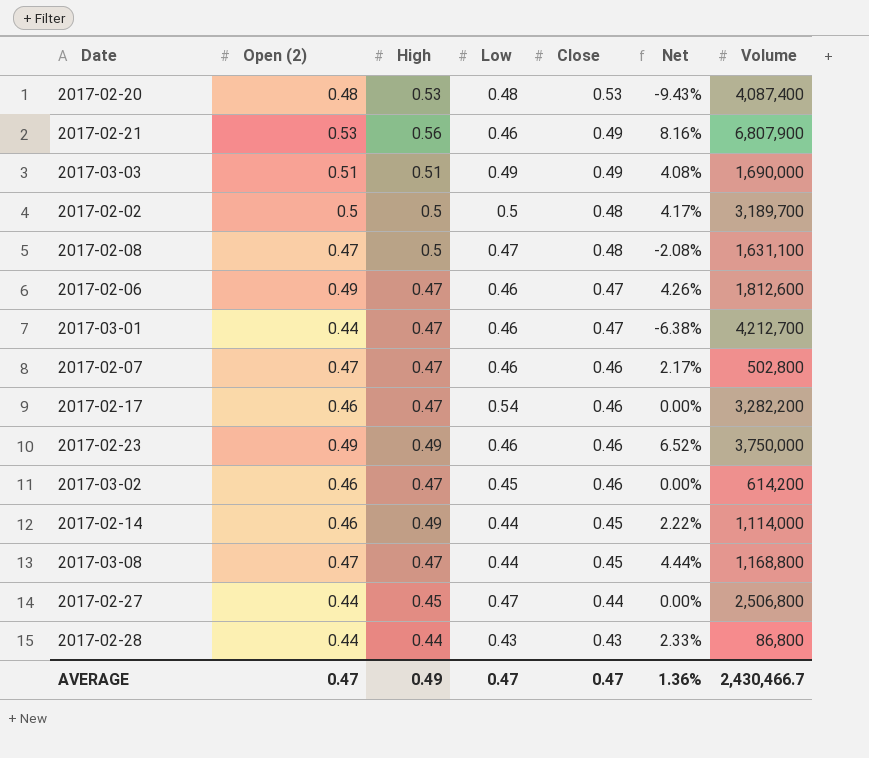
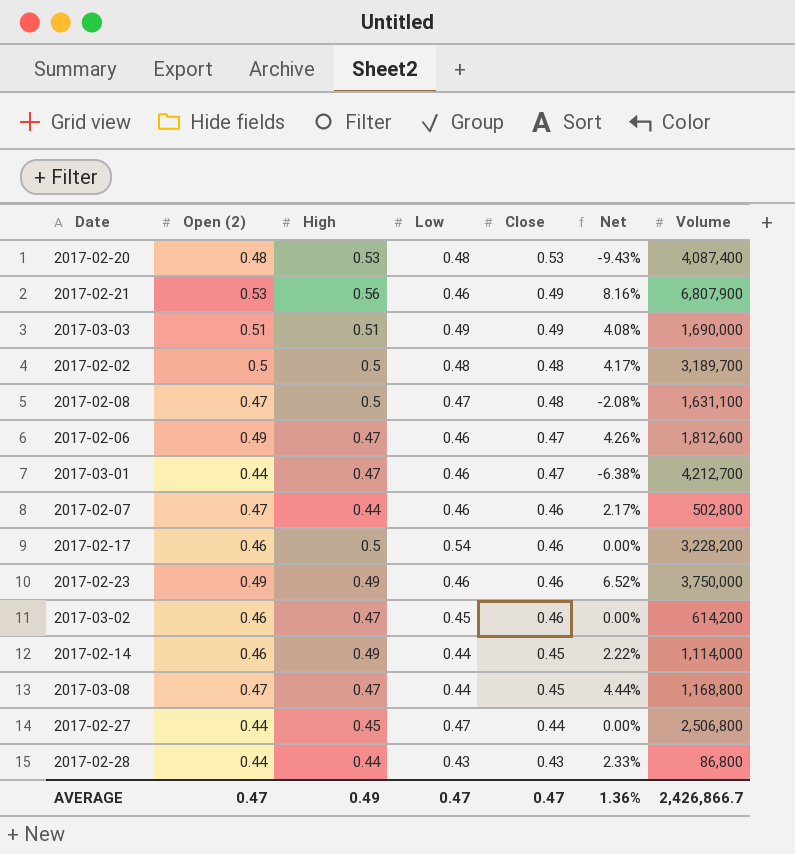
2017-02-02 | Low: 0.5 -> 0.48
2017-02-07 | High: 0.47 -> 0.44
2017-02-17 | High: 0.47 -> 0.5
2017-02-17 | Volume: 3,282,200 -> 3,228,200
AVERAGE | Volume: 2,430,466.7 -> 2,426,866.7

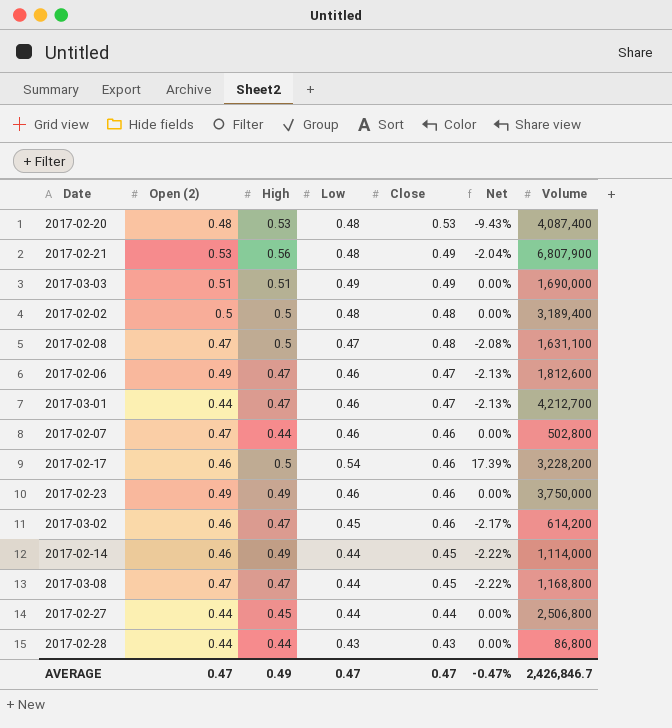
column Net | formula: ([Open (2)] - [Close]) / [Close] -> ([Low] - [Close]) / [Close]
2017-02-21 | Low: 0.46 -> 0.48
2017-02-02 | Volume: 3,189,700 -> 3,189,400
2017-02-27 | Low: 0.47 -> 0.44
AVERAGE | Net: 1.36% -> -0.47%
AVERAGE | Volume: 2,426,866.7 -> 2,426,846.7

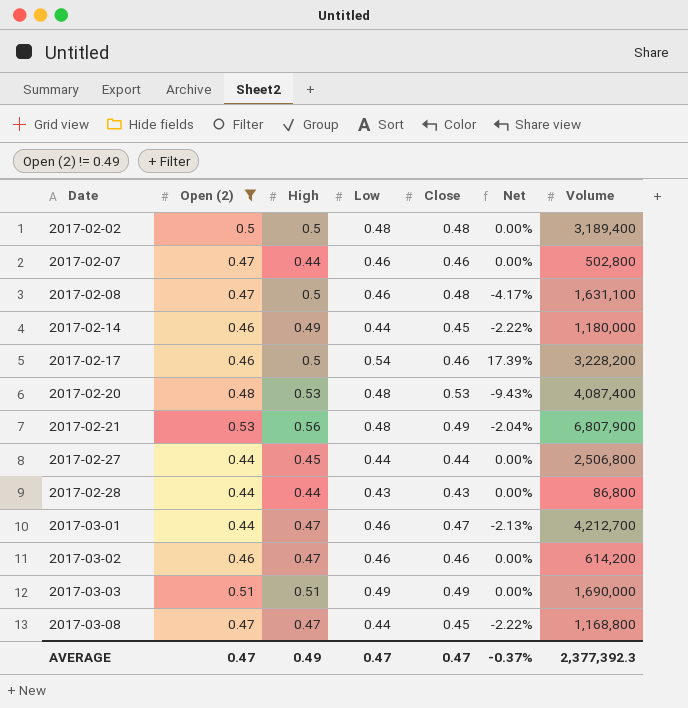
filter: none -> Open (2) != 0.49
row order: Close descending -> Date ascending
2017-02-08 | Low: 0.47 -> 0.46
2017-02-08 | Net: -2.08% -> -4.17%
2017-02-14 | Volume: 1,114,000 -> 1,180,000
2017-03-02 | Low: 0.45 -> 0.46
2017-03-02 | Net: -2.17% -> 0.00%
AVERAGE | Net: -0.47% -> -0.37%
AVERAGE | Volume: 2,426,846.7 -> 2,377,392.3

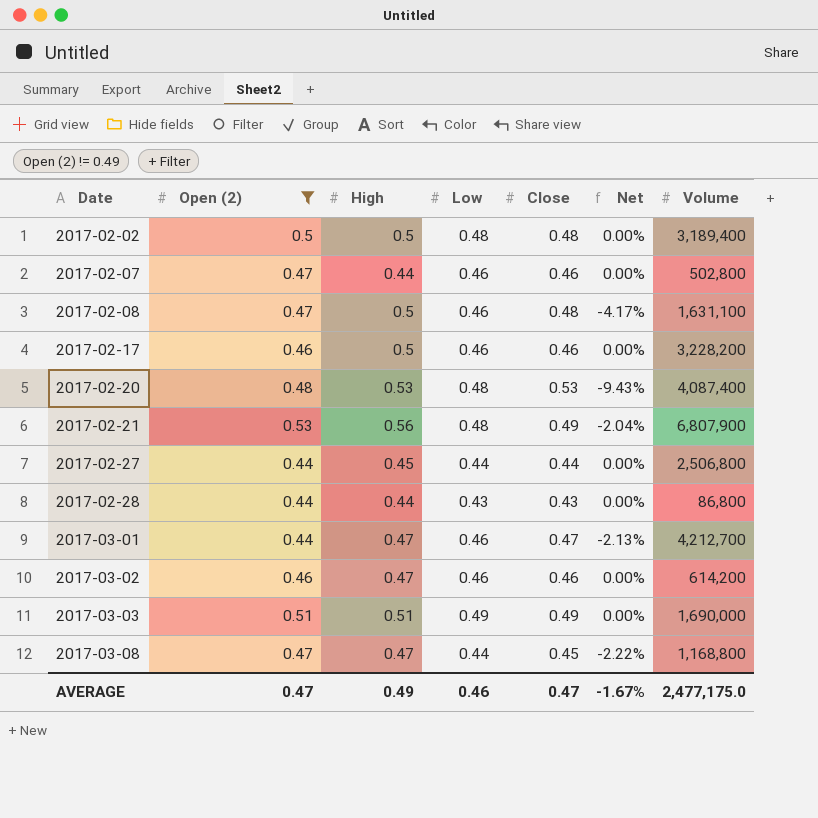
row 2017-02-14: 0.46 | 0.49 | 0.44 | 0.45 | -2.22% | 1,180,000 -> none
2017-02-17 | Low: 0.54 -> 0.46
2017-02-17 | Net: 17.39% -> 0.00%
AVERAGE | Low: 0.47 -> 0.46
AVERAGE | Net: -0.37% -> -1.67%
AVERAGE | Volume: 2,377,392.3 -> 2,477,175.0

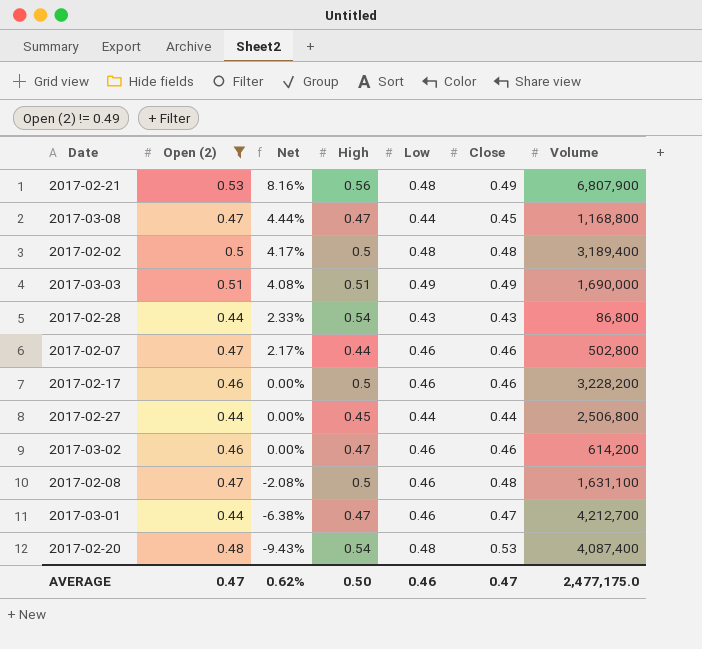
row order: Date ascending -> Net descending
column Net | formula: ([Low] - [Close]) / [Close] -> ([Open (2)] - [Close]) / [Close]
column Net | position: 6 -> 3
2017-02-28 | High: 0.44 -> 0.54
2017-02-20 | High: 0.53 -> 0.54
AVERAGE | Net: -1.67% -> 0.62%
AVERAGE | High: 0.49 -> 0.50

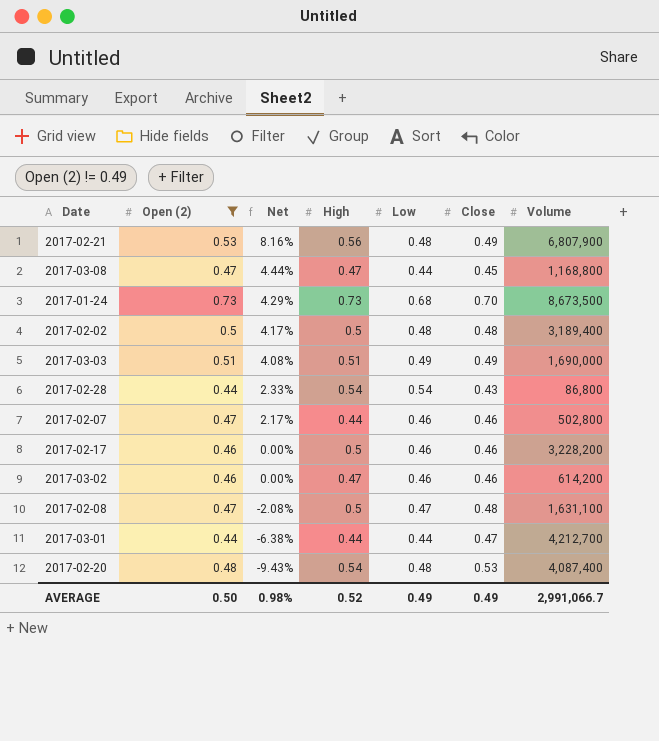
row 2017-02-27: 0.44 | 0.00% | 0.45 | 0.44 | 0.44 | 2,506,800 -> none
row 2017-01-24: none -> 0.73 | 4.29% | 0.73 | 0.68 | 0.70 | 8,673,500
2017-02-28 | Low: 0.43 -> 0.54
2017-02-08 | Low: 0.46 -> 0.47
2017-03-01 | High: 0.47 -> 0.44
2017-03-01 | Low: 0.46 -> 0.44
AVERAGE | Open (2): 0.47 -> 0.50
AVERAGE | Net: 0.62% -> 0.98%
AVERAGE | High: 0.50 -> 0.52
AVERAGE | Low: 0.46 -> 0.49
AVERAGE | Close: 0.47 -> 0.49
AVERAGE | Volume: 2,477,175.0 -> 2,991,066.7

